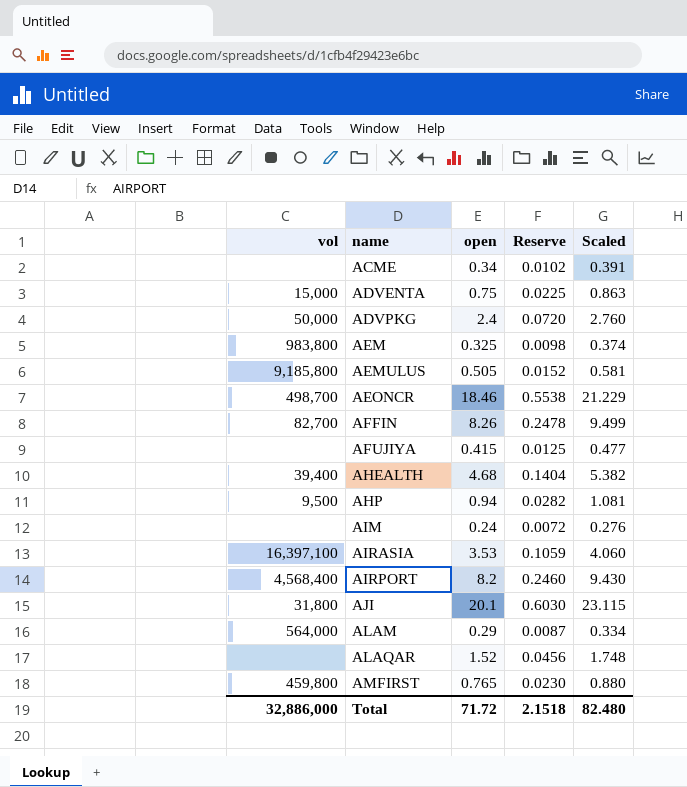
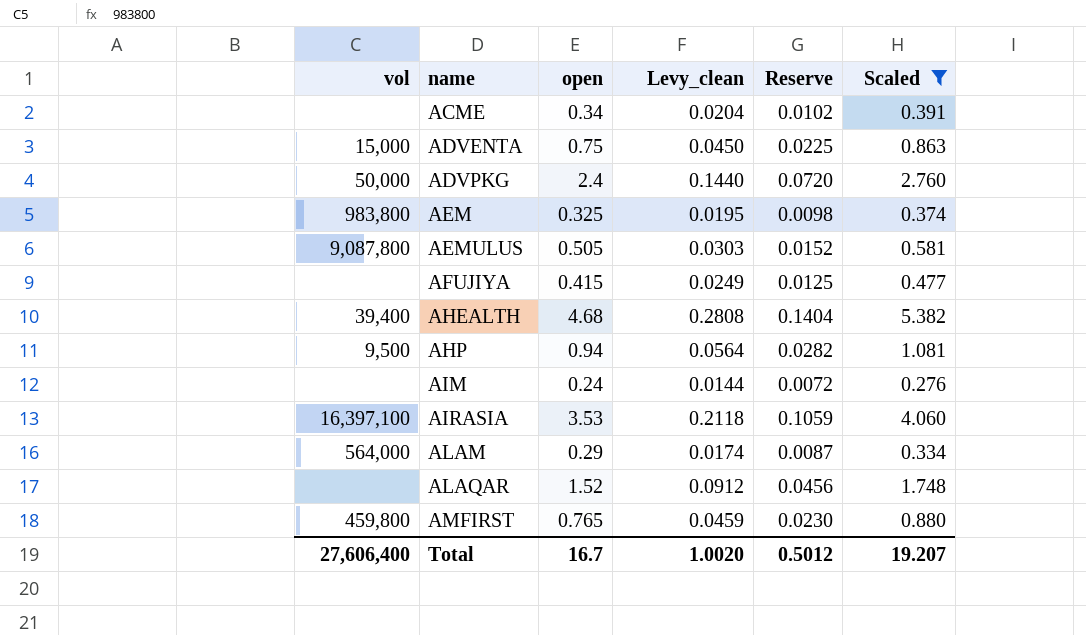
filter: none -> Scaled <= 5.382
column Levy_clean | formula: none -> [open] * 0.06
AEMULUS | vol: 9,185,800 -> 9,087,800
Total | vol: 32,886,000 -> 27,606,400
Total | open: 71.72 -> 16.7
Total | Reserve: 2.1518 -> 0.5012
Total | Scaled: 82.480 -> 19.207

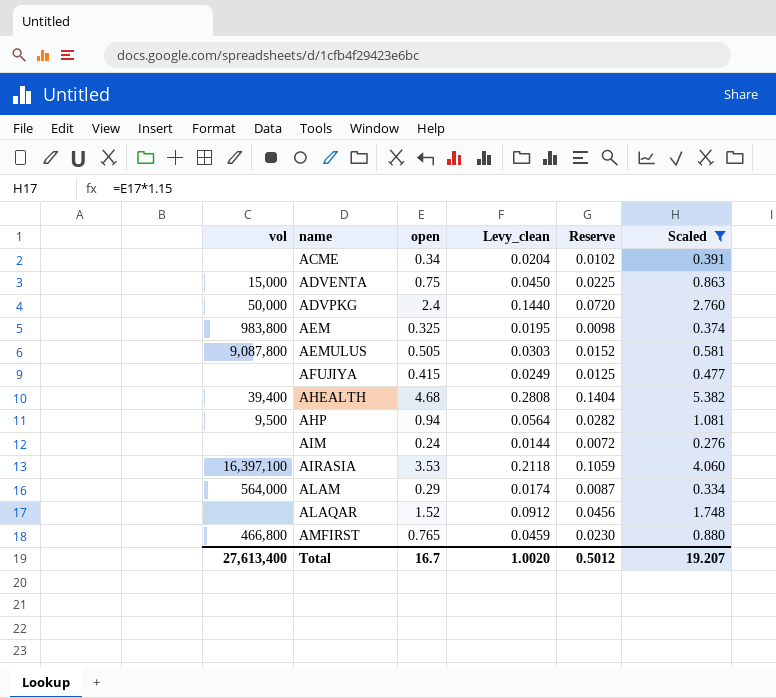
AMFIRST | vol: 459,800 -> 466,800
Total | vol: 27,606,400 -> 27,613,400

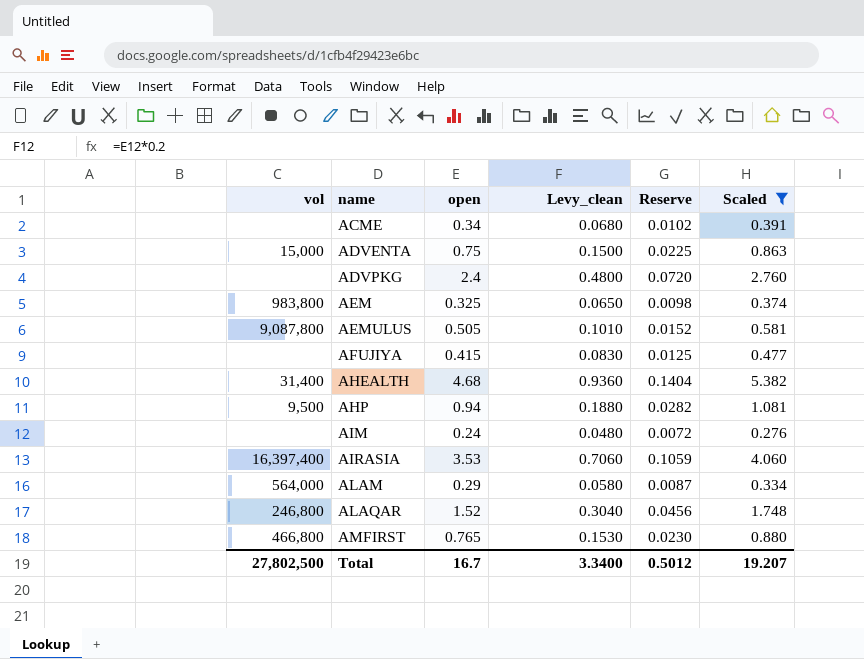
column Levy_clean | formula: [open] * 0.06 -> [open] * 0.2
ADVPKG | vol: 50,000 -> none
AHEALTH | vol: 39,400 -> 31,400
AIRASIA | vol: 16,397,100 -> 16,397,400
ALAQAR | vol: none -> 246,800
Total | vol: 27,613,400 -> 27,802,500
Total | Levy_clean: 1.0020 -> 3.3400

